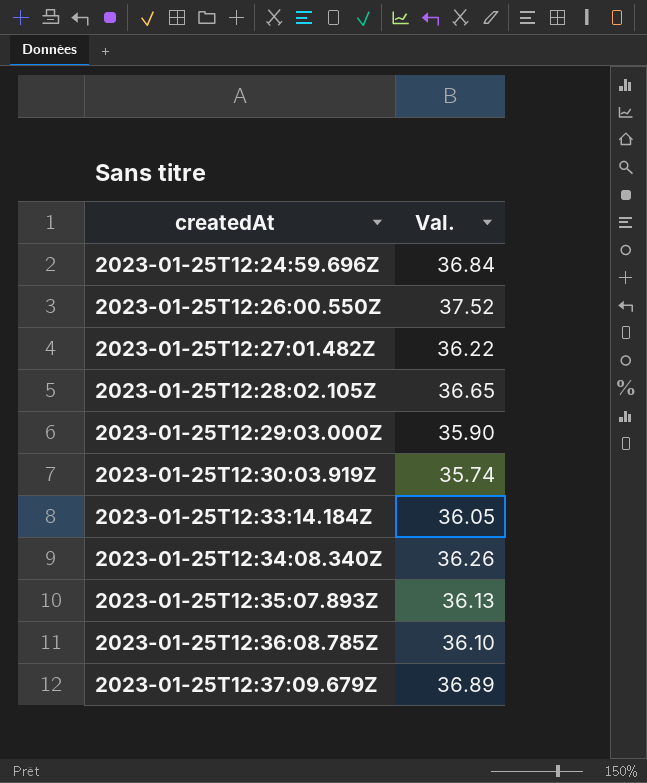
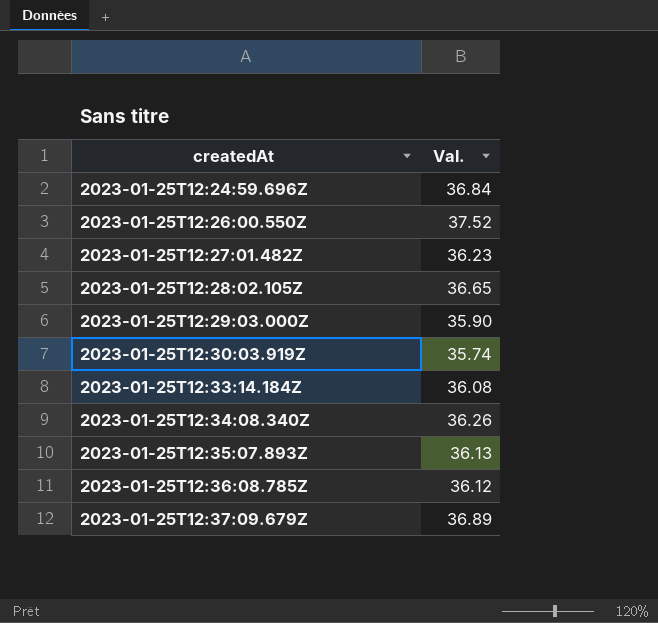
2023-01-25T12:27:01.482Z | Val.: 36.22 -> 36.23
2023-01-25T12:33:14.184Z | Val.: 36.05 -> 36.08
2023-01-25T12:36:08.785Z | Val.: 36.10 -> 36.12

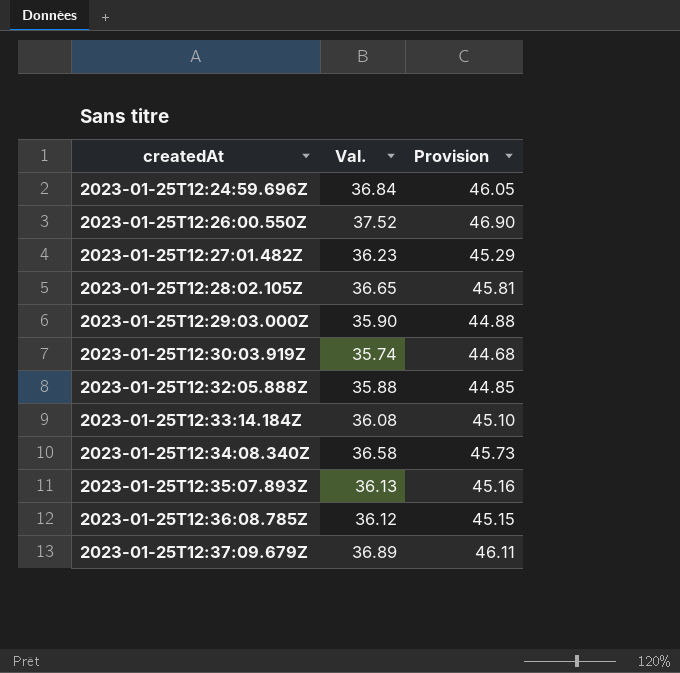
column Provision | formula: none -> [Val.] * 1.25
row 2023-01-25T12:32:05.888Z: none -> 35.88 | 44.85
2023-01-25T12:34:08.340Z | Val.: 36.26 -> 36.58

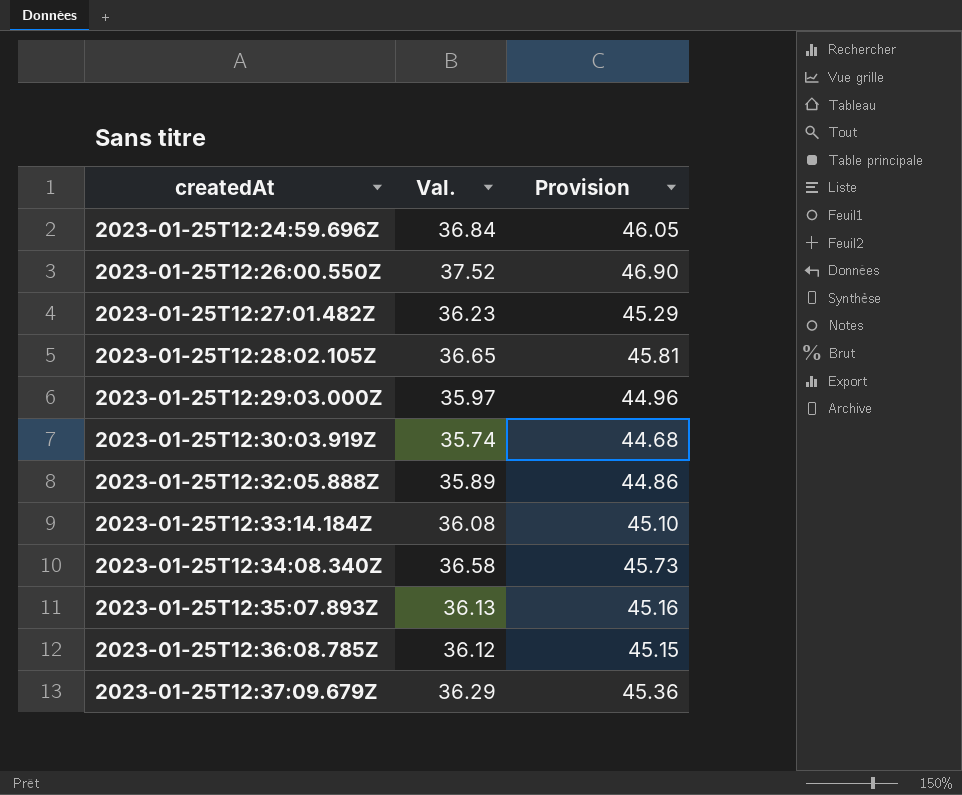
2023-01-25T12:29:03.000Z | Val.: 35.90 -> 35.97
2023-01-25T12:29:03.000Z | Provision: 44.88 -> 44.96
2023-01-25T12:32:05.888Z | Val.: 35.88 -> 35.89
2023-01-25T12:32:05.888Z | Provision: 44.85 -> 44.86
2023-01-25T12:37:09.679Z | Val.: 36.89 -> 36.29
2023-01-25T12:37:09.679Z | Provision: 46.11 -> 45.36

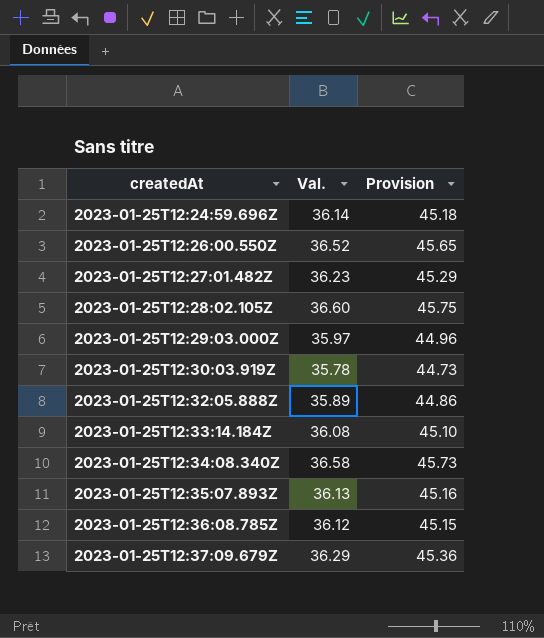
2023-01-25T12:24:59.696Z | Val.: 36.84 -> 36.14
2023-01-25T12:24:59.696Z | Provision: 46.05 -> 45.18
2023-01-25T12:26:00.550Z | Val.: 37.52 -> 36.52
2023-01-25T12:26:00.550Z | Provision: 46.90 -> 45.65
2023-01-25T12:28:02.105Z | Val.: 36.65 -> 36.60
2023-01-25T12:28:02.105Z | Provision: 45.81 -> 45.75
2023-01-25T12:30:03.919Z | Val.: 35.74 -> 35.78
2023-01-25T12:30:03.919Z | Provision: 44.68 -> 44.73

